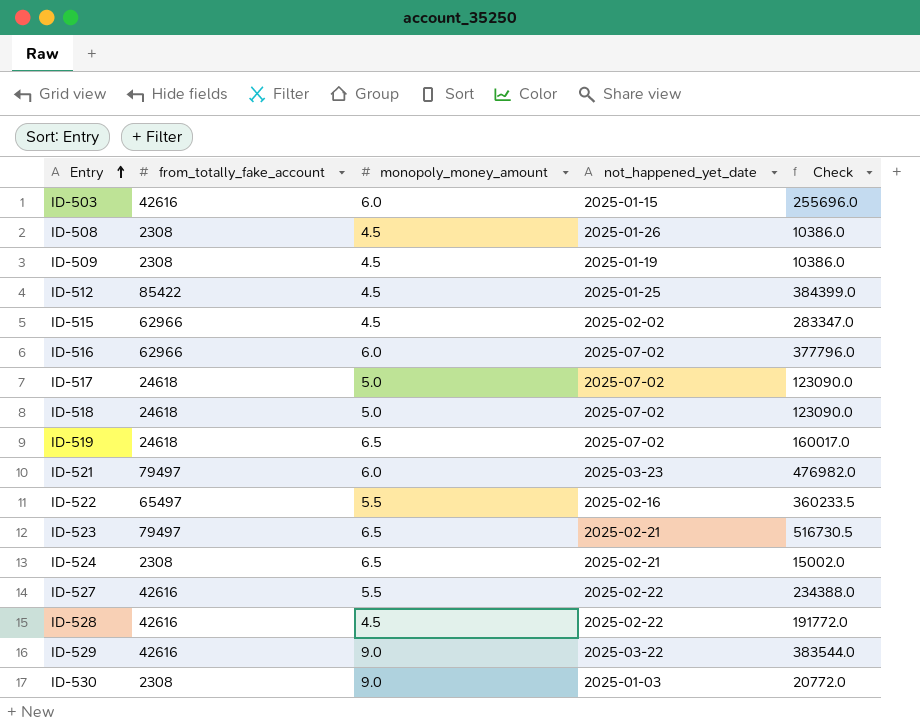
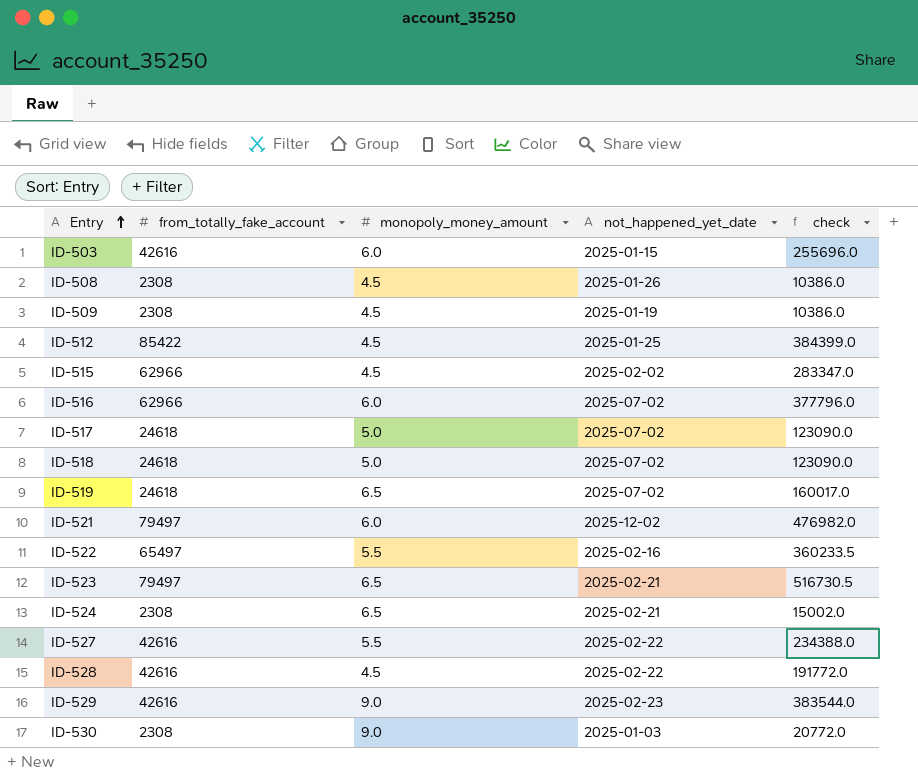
column name: Check -> check
ID-521 | not_happened_yet_date: 2025-03-23 -> 2025-12-02
ID-529 | not_happened_yet_date: 2025-03-22 -> 2025-02-23

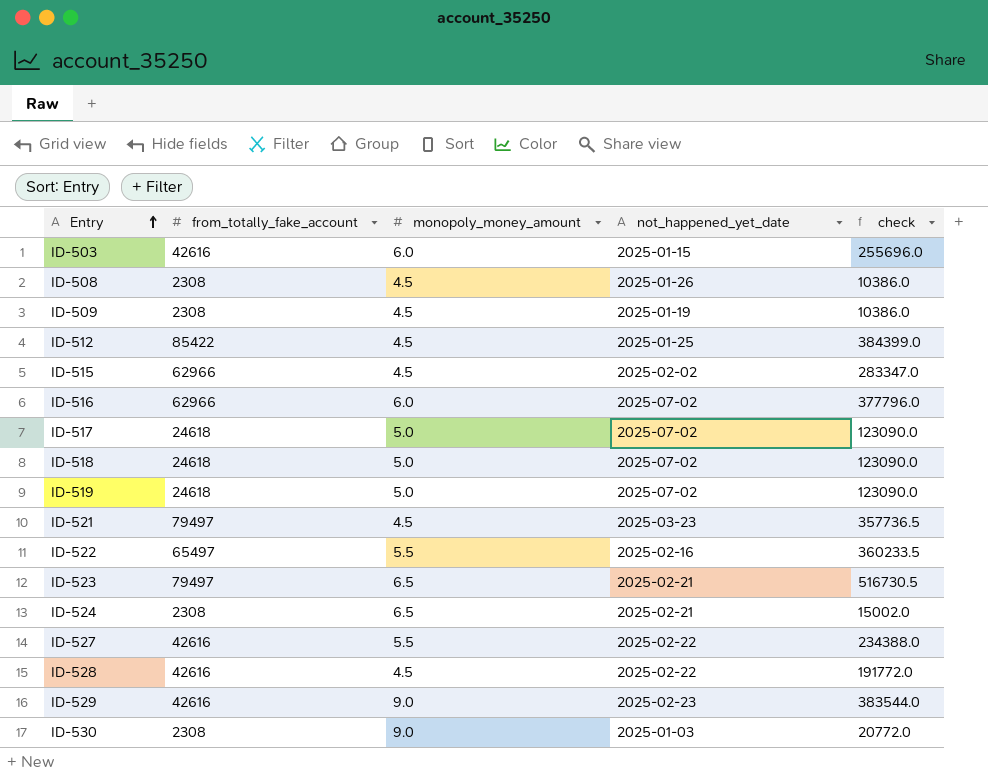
ID-519 | monopoly_money_amount: 6.5 -> 5.0
ID-519 | check: 160017.0 -> 123090.0
ID-521 | monopoly_money_amount: 6.0 -> 4.5
ID-521 | not_happened_yet_date: 2025-12-02 -> 2025-03-23
ID-521 | check: 476982.0 -> 357736.5

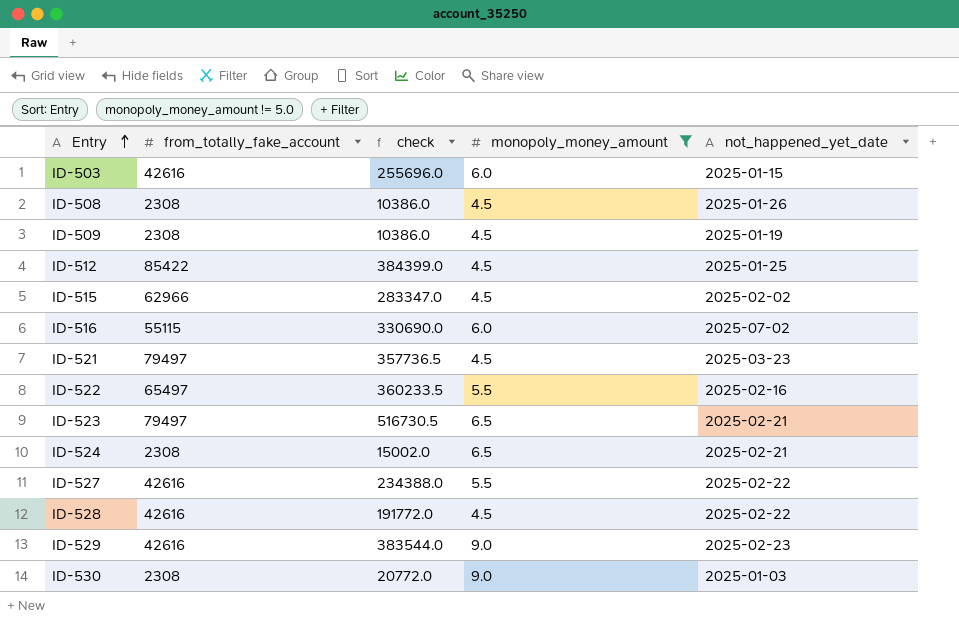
filter: none -> monopoly_money_amount != 5.0
column check | position: 5 -> 3
ID-516 | from_totally_fake_account: 62966 -> 55115
ID-516 | check: 377796.0 -> 330690.0

